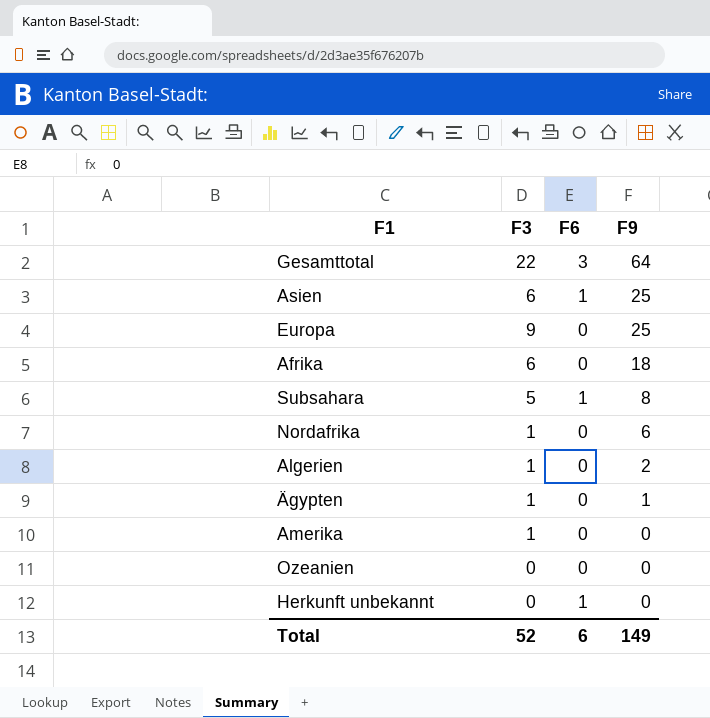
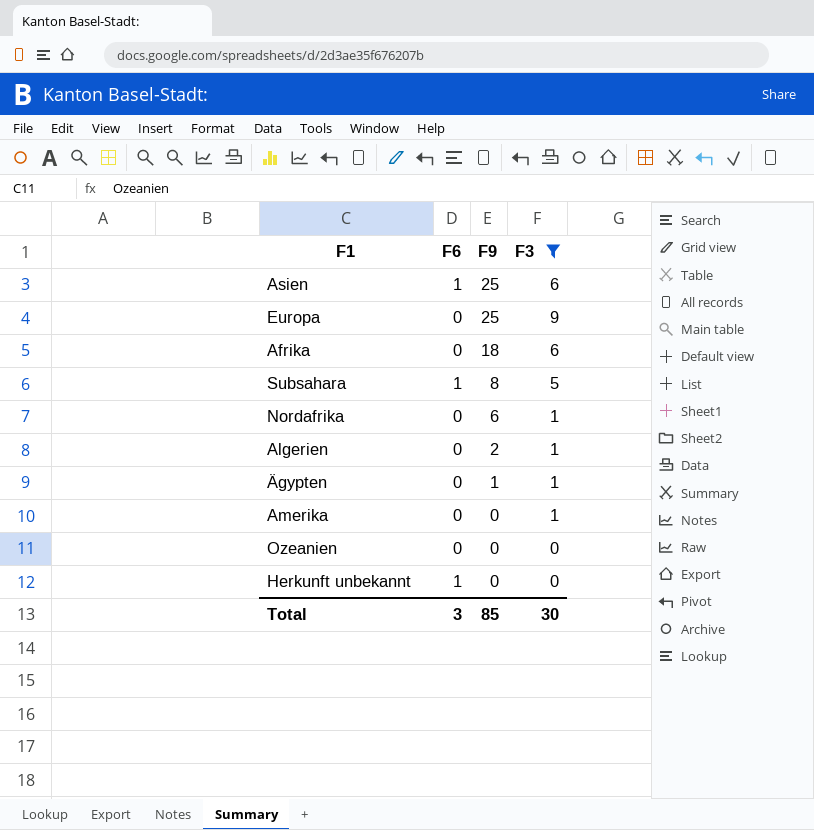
filter: none -> F3 != 22
column F3 | position: 2 -> 4
Total | F6: 6 -> 3
Total | F9: 149 -> 85
Total | F3: 52 -> 30

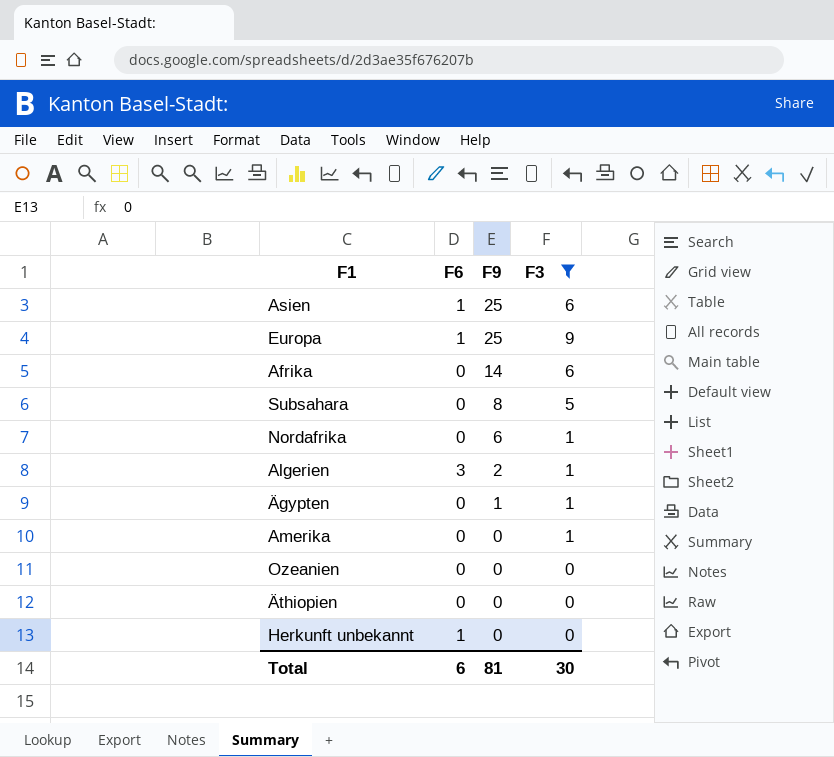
Europa | F6: 0 -> 1
Afrika | F9: 18 -> 14
Subsahara | F6: 1 -> 0
Algerien | F6: 0 -> 3
row Äthiopien: none -> 0 | 0 | 0
Total | F6: 3 -> 6
Total | F9: 85 -> 81

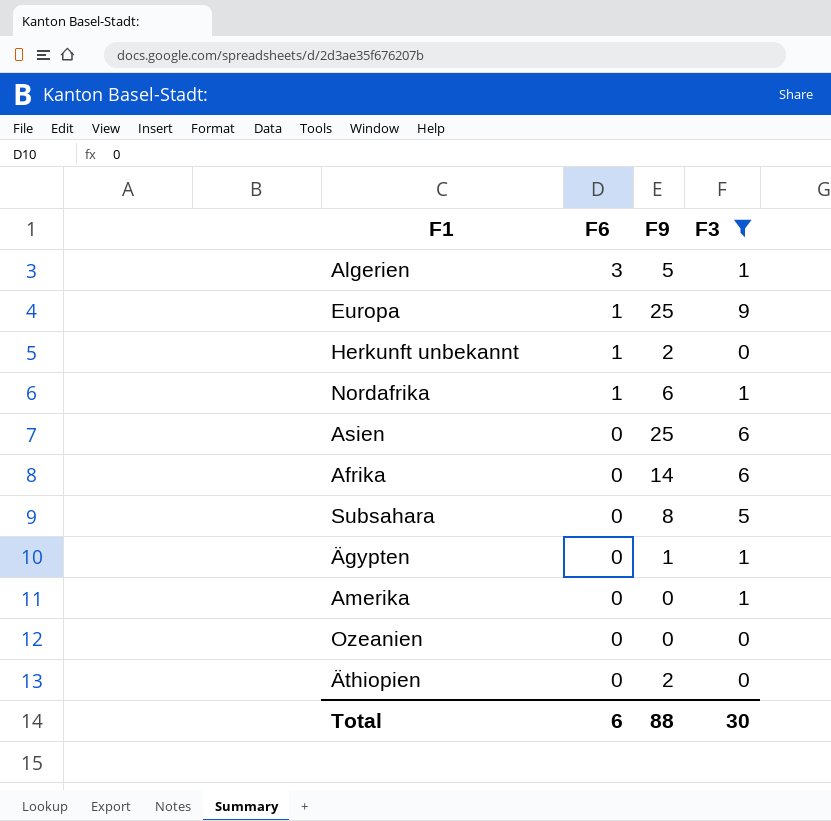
row order: F9 descending -> F6 descending
Algerien | F9: 2 -> 5
Herkunft unbekannt | F9: 0 -> 2
Nordafrika | F6: 0 -> 1
Asien | F6: 1 -> 0
Äthiopien | F9: 0 -> 2
Total | F9: 81 -> 88

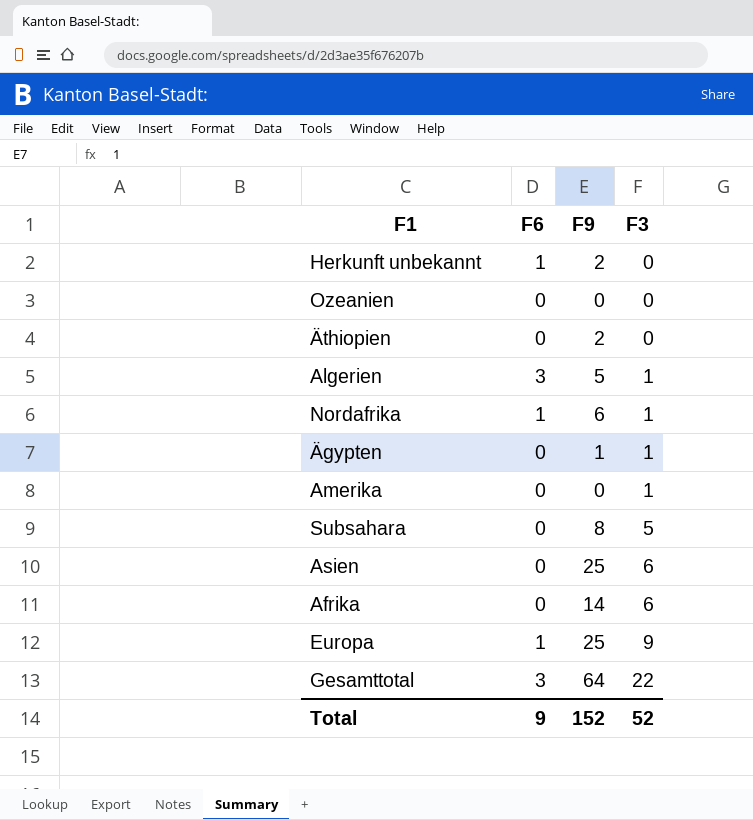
filter: F3 != 22 -> none
row order: F6 descending -> F3 ascending
Total | F6: 6 -> 9
Total | F9: 88 -> 152
Total | F3: 30 -> 52

